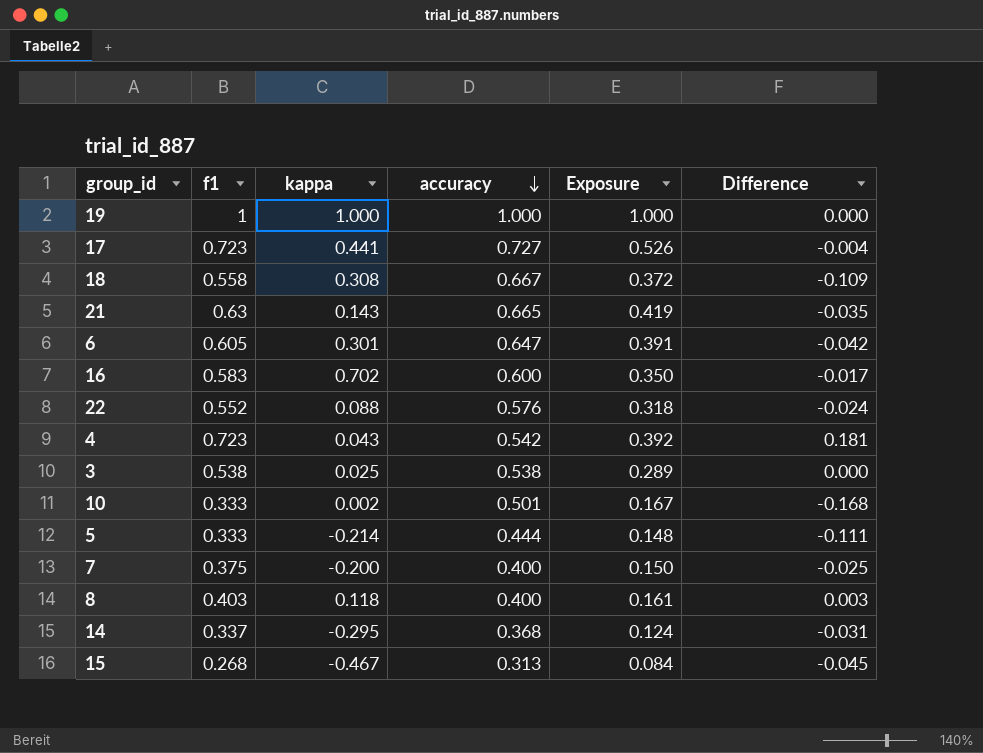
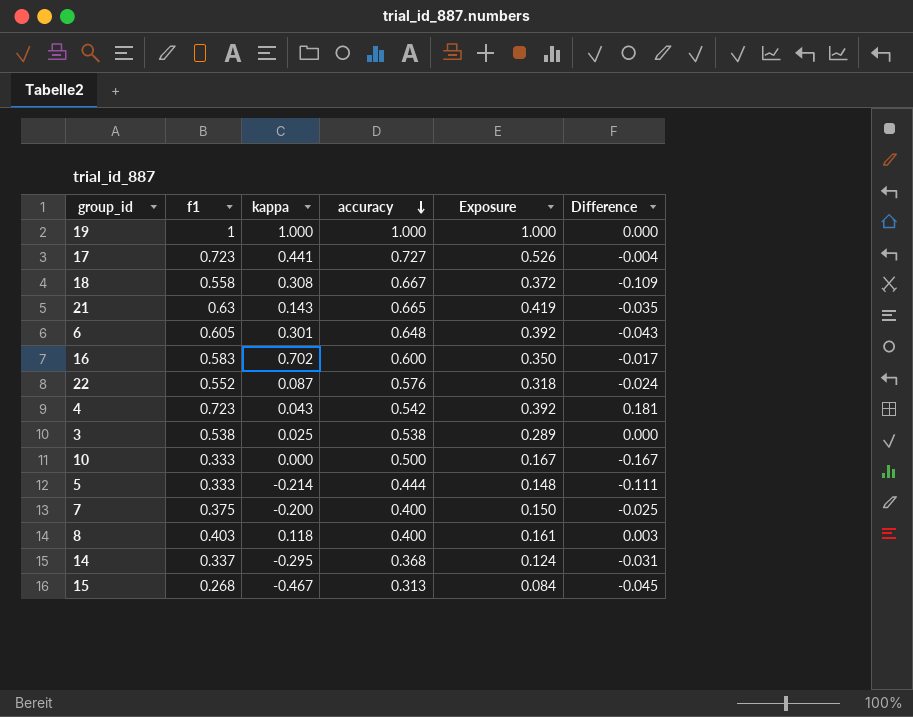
6 | accuracy: 0.647 -> 0.648
6 | Exposure: 0.391 -> 0.392
6 | Difference: -0.042 -> -0.043
22 | kappa: 0.088 -> 0.087
10 | kappa: 0.002 -> 0.000
10 | accuracy: 0.501 -> 0.500
10 | Difference: -0.168 -> -0.167

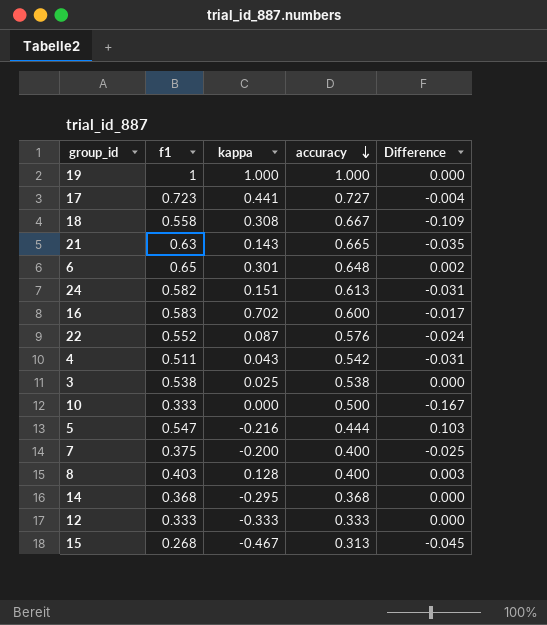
column Exposure | formula: [f1] * [accuracy] -> none
6 | f1: 0.605 -> 0.65
6 | Difference: -0.043 -> 0.002
row 24: none -> 0.582 | 0.151 | 0.613 | -0.031
4 | f1: 0.723 -> 0.511
4 | Difference: 0.181 -> -0.031
5 | f1: 0.333 -> 0.547
5 | kappa: -0.214 -> -0.216
5 | Difference: -0.111 -> 0.103
8 | kappa: 0.118 -> 0.128
14 | f1: 0.337 -> 0.368
14 | Difference: -0.031 -> 0.000
row 12: none -> 0.333 | -0.333 | 0.333 | 0.000

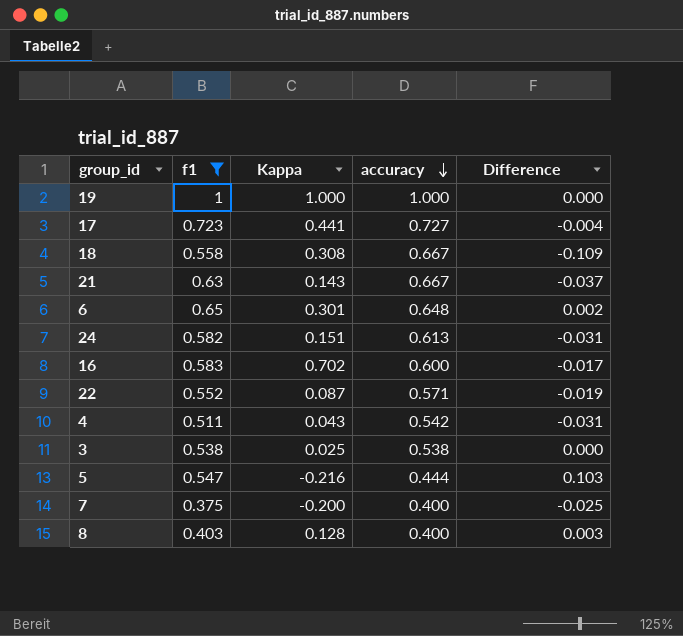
filter: none -> f1 >= 0.375
column name: kappa -> Kappa
21 | accuracy: 0.665 -> 0.667
21 | Difference: -0.035 -> -0.037
22 | accuracy: 0.576 -> 0.571
22 | Difference: -0.024 -> -0.019

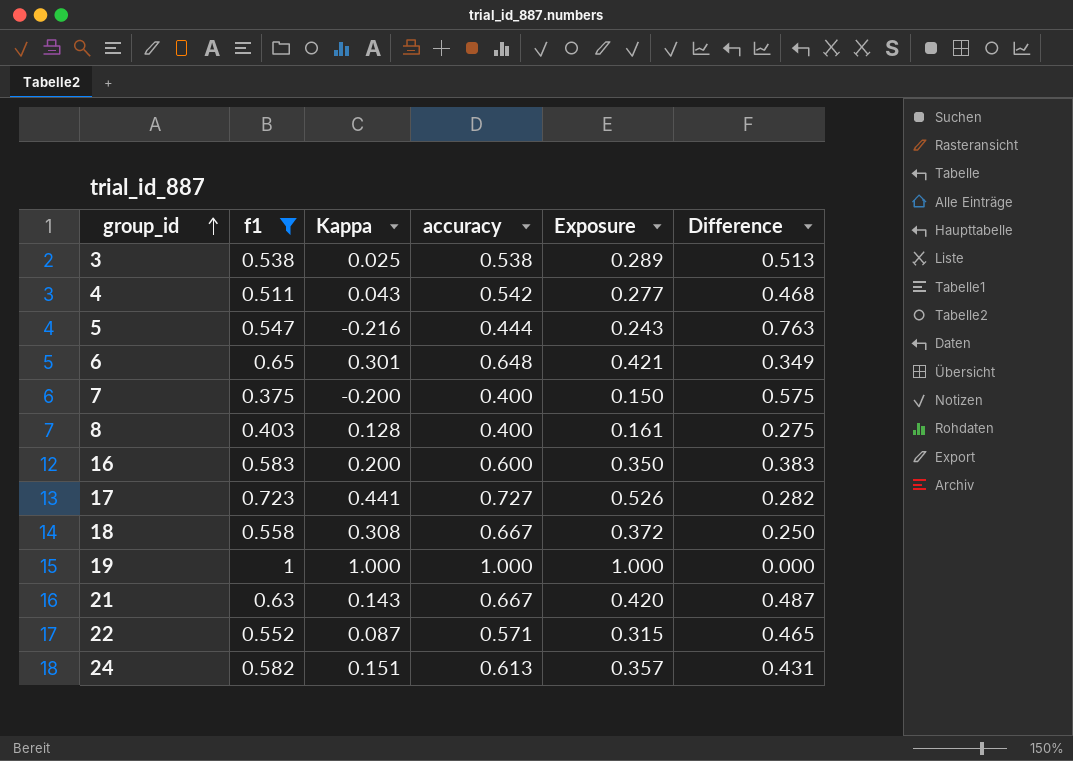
row order: accuracy descending -> group_id ascending
column Exposure | formula: none -> [f1] * [accuracy]
column Difference | formula: [f1] - [accuracy] -> [f1] - [Kappa]
16 | Kappa: 0.702 -> 0.200

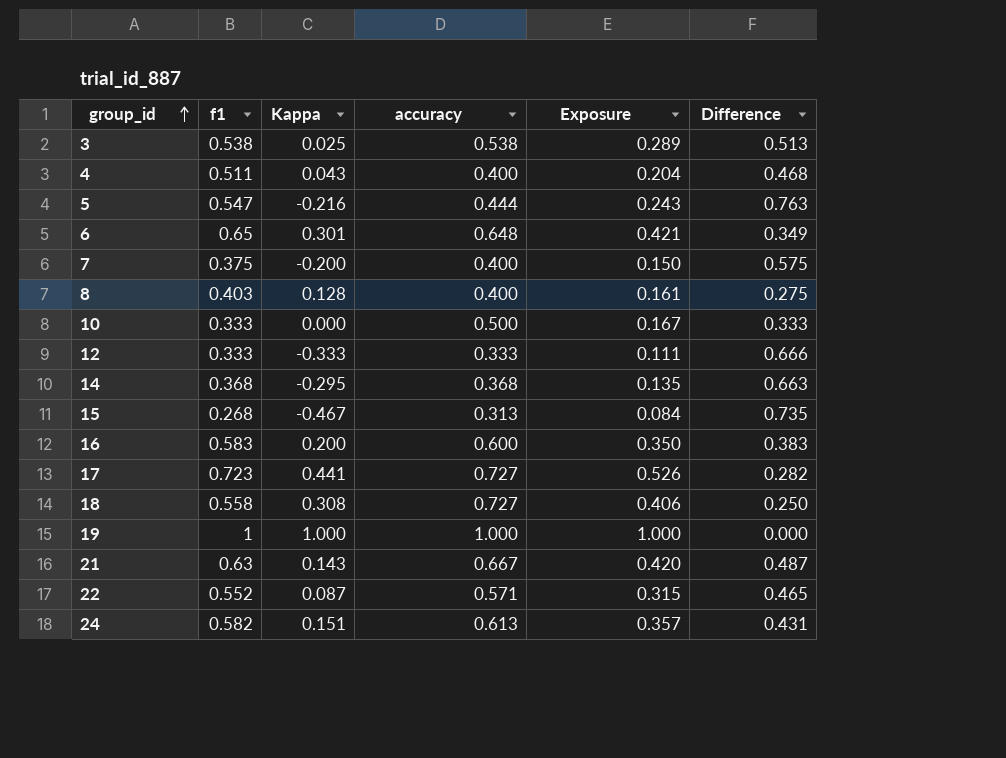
filter: f1 >= 0.375 -> none
4 | accuracy: 0.542 -> 0.400
4 | Exposure: 0.277 -> 0.204
18 | accuracy: 0.667 -> 0.727
18 | Exposure: 0.372 -> 0.406

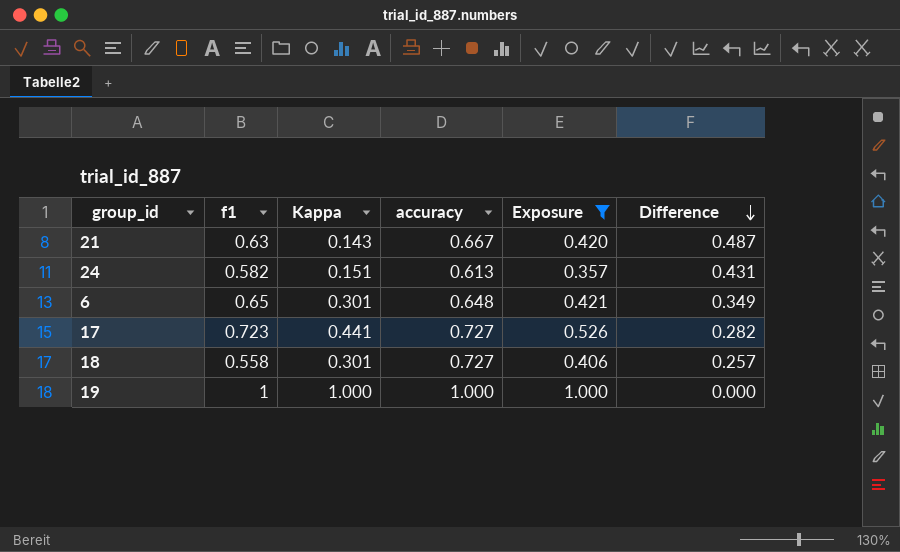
filter: none -> Exposure >= 0.357
row order: group_id ascending -> Difference descending
18 | Kappa: 0.308 -> 0.301
18 | Difference: 0.250 -> 0.257

